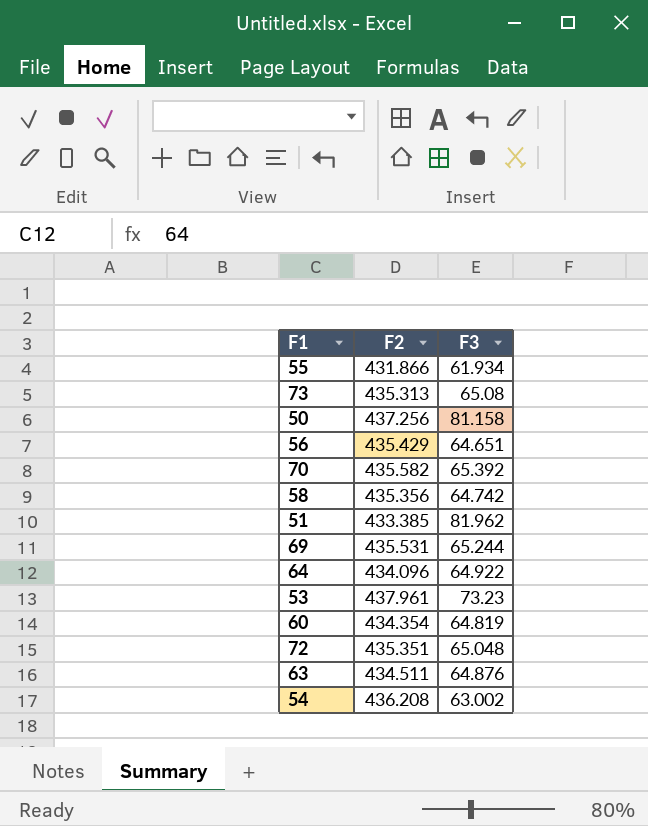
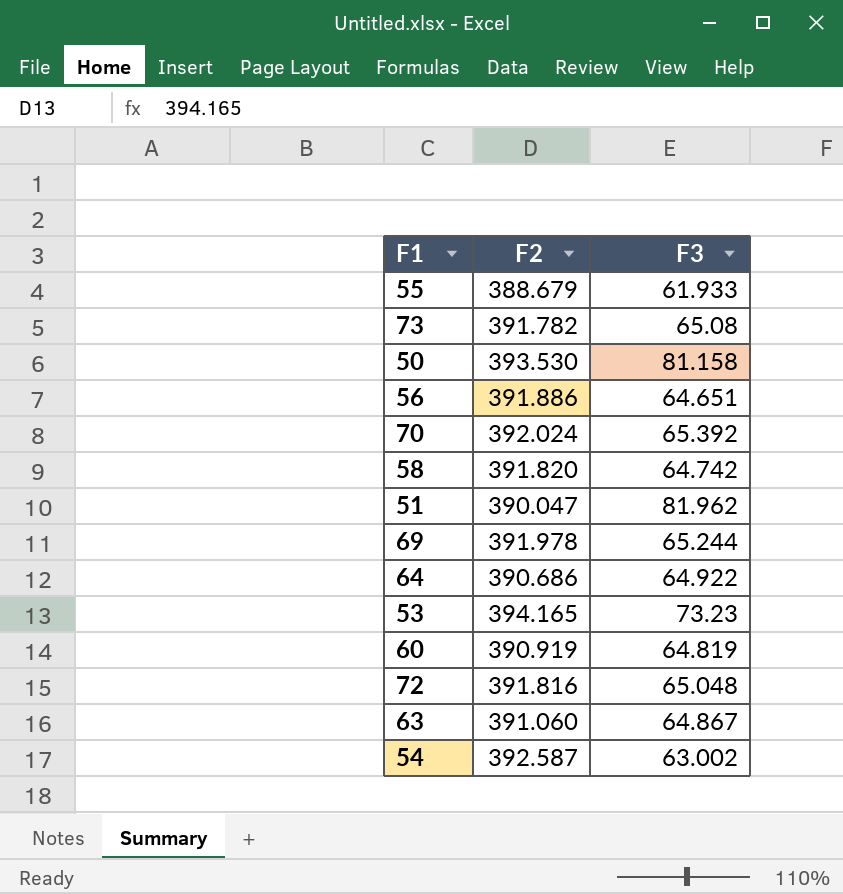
55 | F2: 431.866 -> 388.679
55 | F3: 61.934 -> 61.933
73 | F2: 435.313 -> 391.782
50 | F2: 437.256 -> 393.530
56 | F2: 435.429 -> 391.886
70 | F2: 435.582 -> 392.024
58 | F2: 435.356 -> 391.820
51 | F2: 433.385 -> 390.047
69 | F2: 435.531 -> 391.978
64 | F2: 434.096 -> 390.686
53 | F2: 437.961 -> 394.165
60 | F2: 434.354 -> 390.919
72 | F2: 435.351 -> 391.816
63 | F2: 434.511 -> 391.060
63 | F3: 64.876 -> 64.867
54 | F2: 436.208 -> 392.587

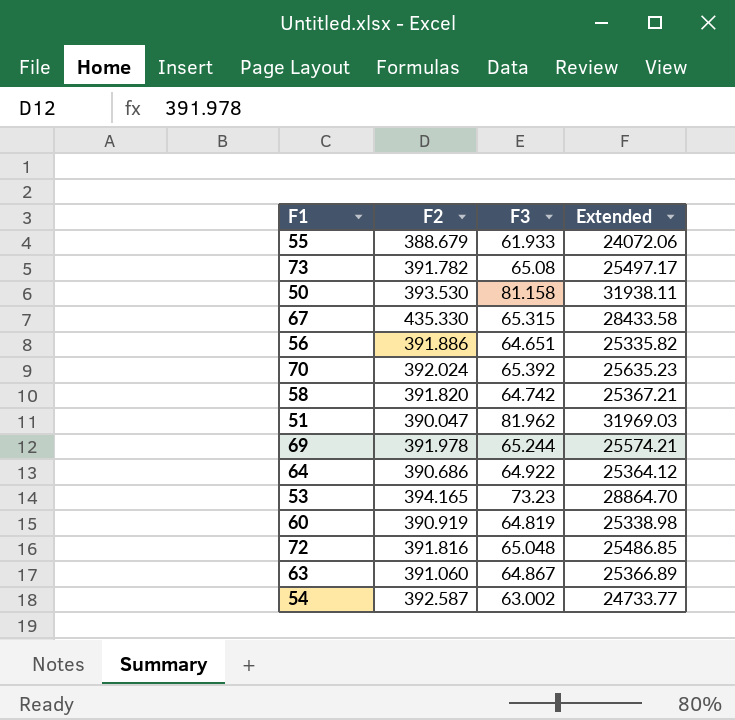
column Extended | formula: none -> [F2] * [F3]
row 67: none -> 435.330 | 65.315 | 28433.58

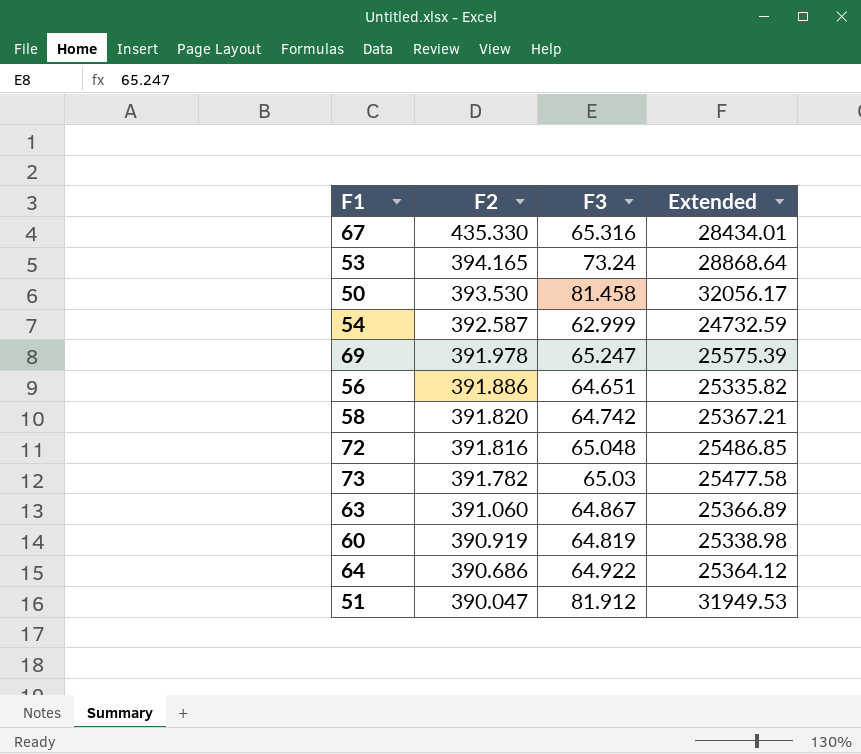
row order: none -> F2 descending
row 55: 388.679 | 61.933 | 24072.06 -> none
row 70: 392.024 | 65.392 | 25635.23 -> none
67 | F3: 65.315 -> 65.316
67 | Extended: 28433.58 -> 28434.01
53 | F3: 73.23 -> 73.24
53 | Extended: 28864.70 -> 28868.64
50 | F3: 81.158 -> 81.458
50 | Extended: 31938.11 -> 32056.17
54 | F3: 63.002 -> 62.999
54 | Extended: 24733.77 -> 24732.59
69 | F3: 65.244 -> 65.247
69 | Extended: 25574.21 -> 25575.39
73 | F3: 65.08 -> 65.03
73 | Extended: 25497.17 -> 25477.58
51 | F3: 81.962 -> 81.912
51 | Extended: 31969.03 -> 31949.53

